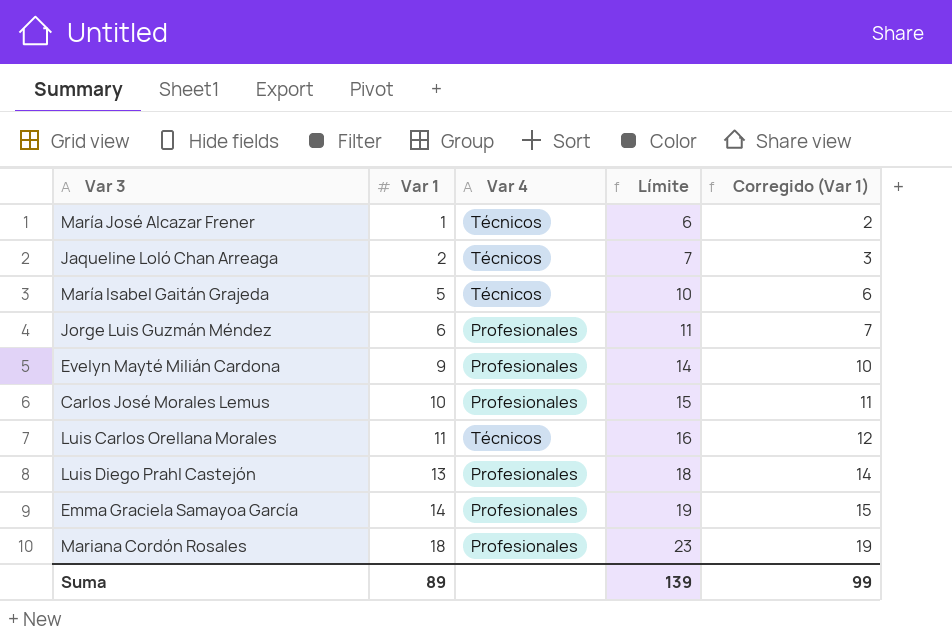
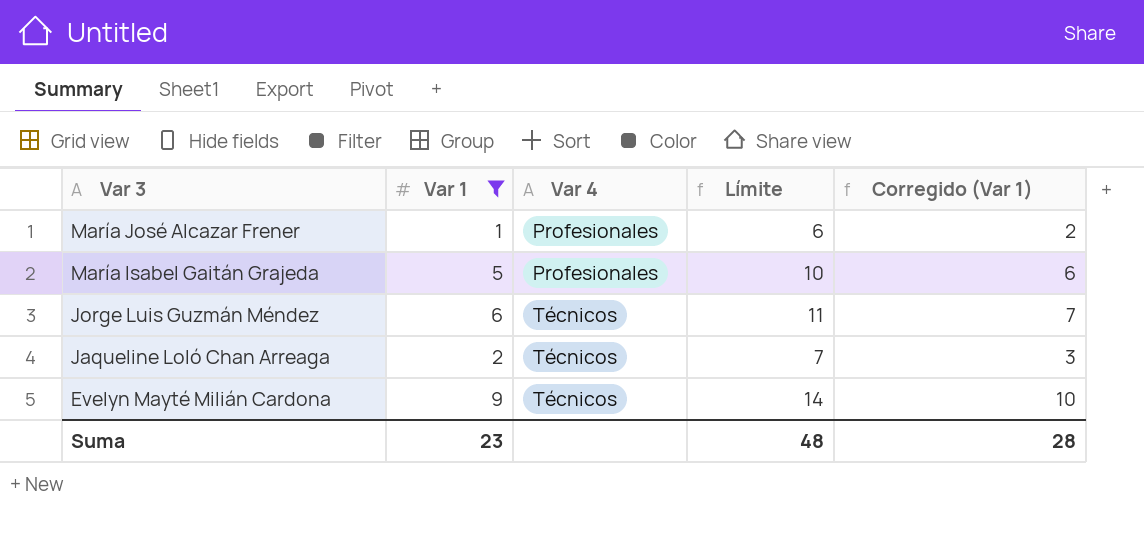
filter: none -> Var 1 <= 9
row order: Var 1 ascending -> Var 3 descending
María José Alcazar Frener | Var 4: Técnicos -> Profesionales
María Isabel Gaitán Grajeda | Var 4: Técnicos -> Profesionales
Jorge Luis Guzmán Méndez | Var 4: Profesionales -> Técnicos
Evelyn Mayté Milián Cardona | Var 4: Profesionales -> Técnicos
Suma | Var 1: 89 -> 23
Suma | Límite: 139 -> 48
Suma | Corregido (Var 1): 99 -> 28

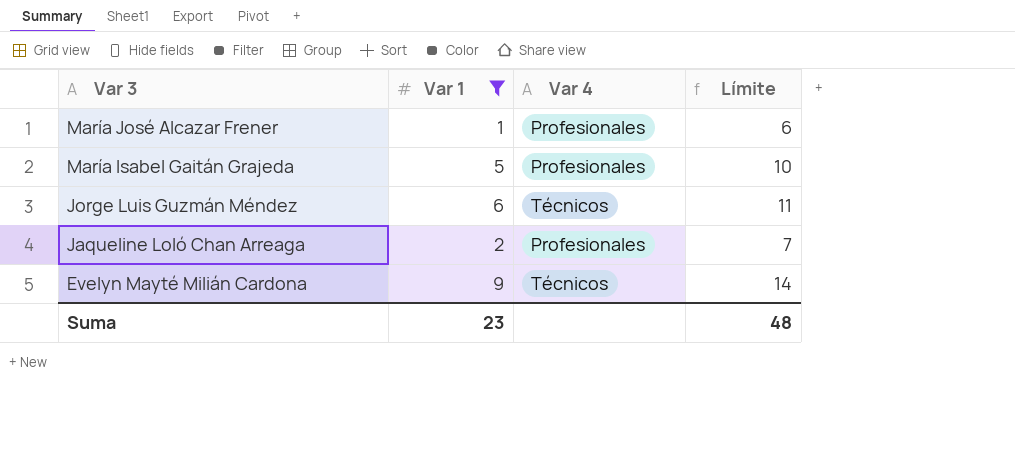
column Corregido (Var 1) | formula: [Var 1] + 1 -> none
Jaqueline Loló Chan Arreaga | Var 4: Técnicos -> Profesionales

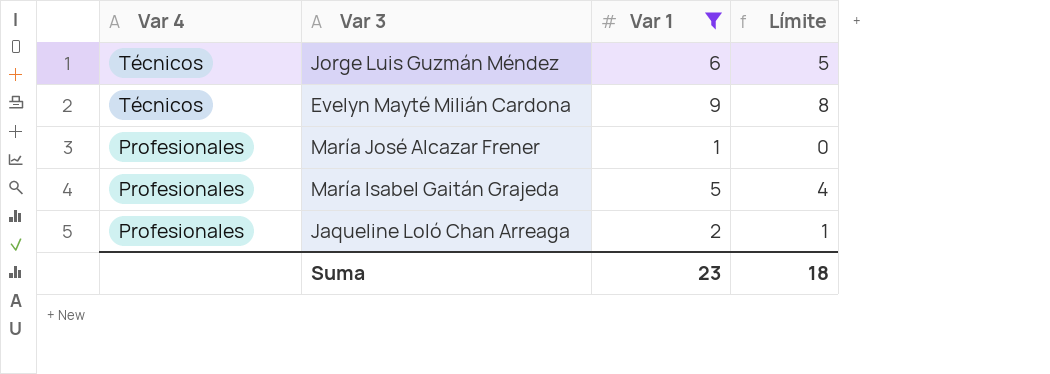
row order: Var 3 descending -> Var 4 descending
column Var 4 | position: 3 -> 1
column Límite | formula: [Var 1] + 5 -> [Var 1] - 1
Suma | Límite: 48 -> 18

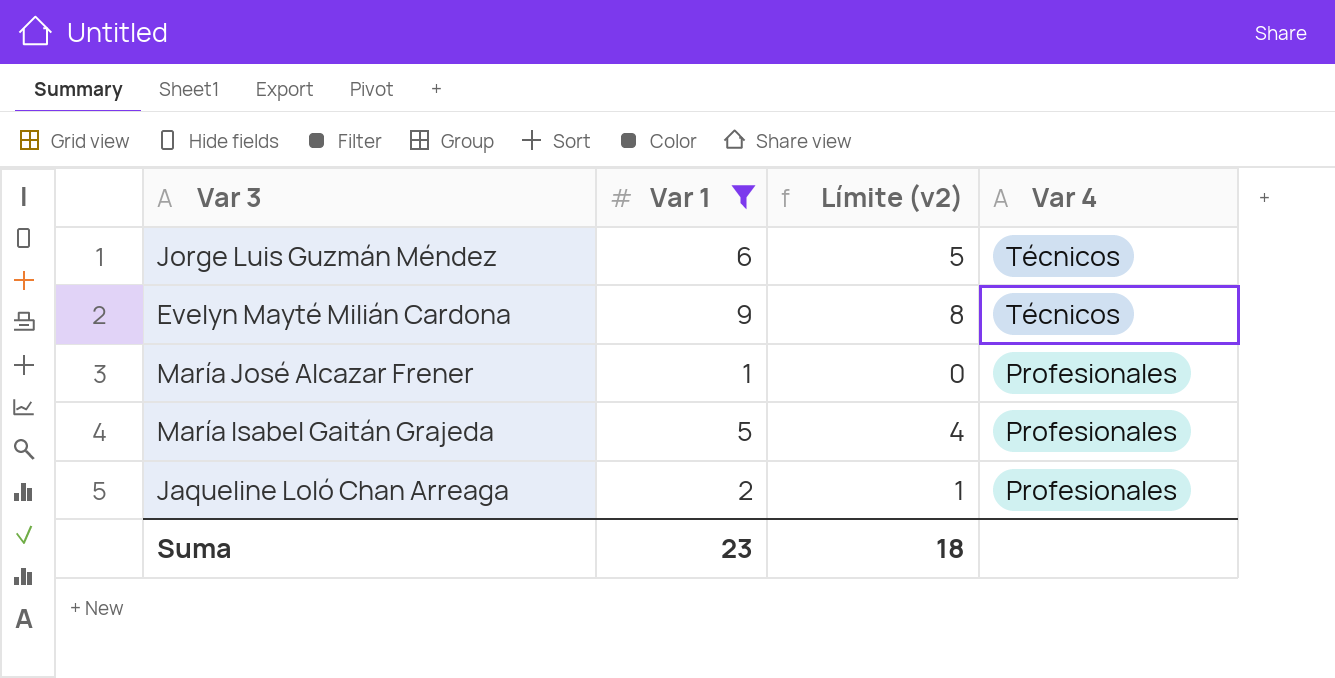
column name: Límite -> Límite (v2)
column Var 4 | position: 1 -> 4

